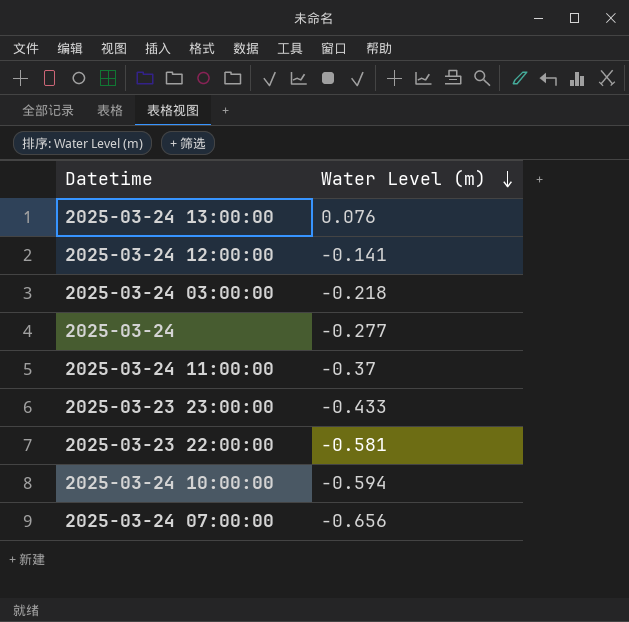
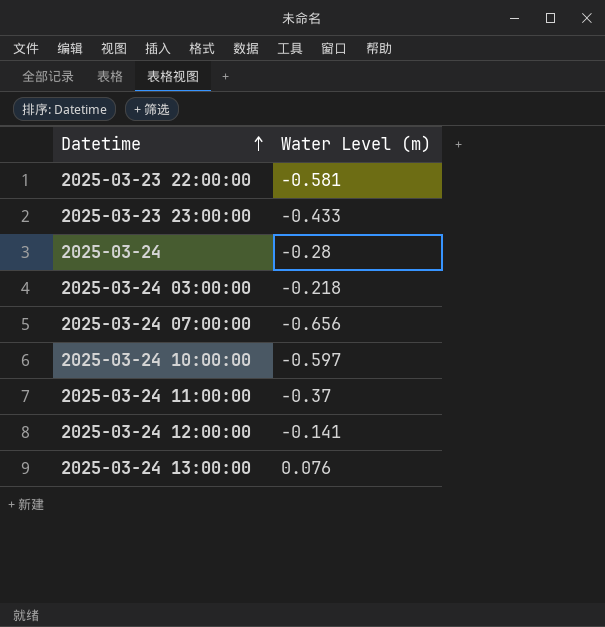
row order: Water Level (m) descending -> Datetime ascending
2025-03-24 | Water Level (m): -0.277 -> -0.28
2025-03-24 10:00:00 | Water Level (m): -0.594 -> -0.597

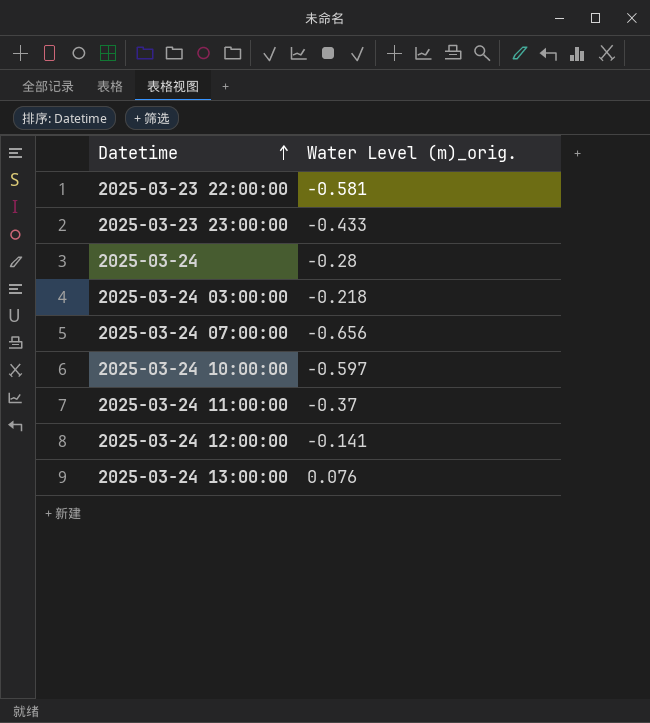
column name: Water Level (m) -> Water Level (m)_orig.

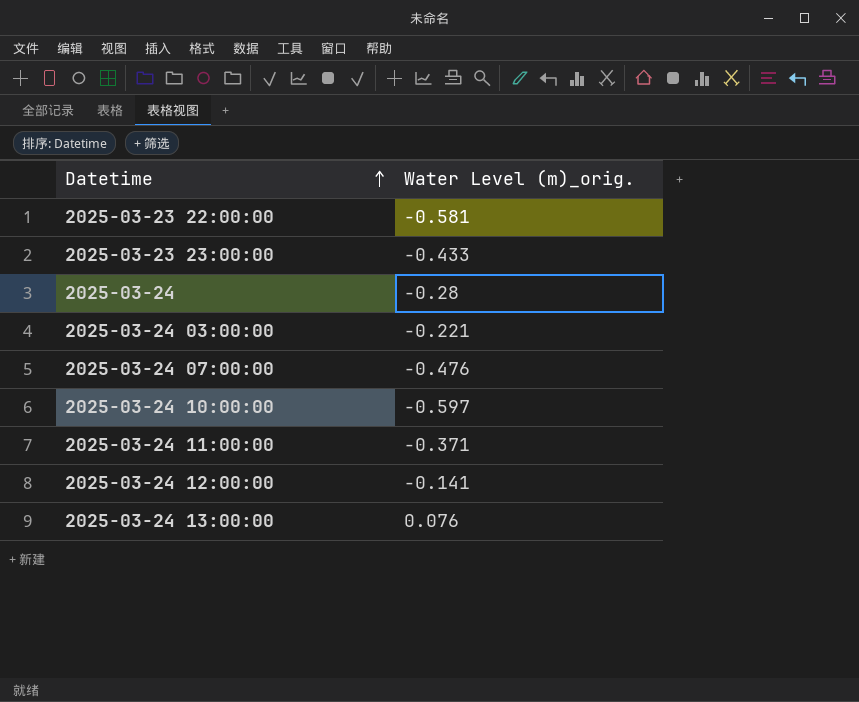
2025-03-24 03:00:00 | Water Level (m)_orig.: -0.218 -> -0.221
2025-03-24 07:00:00 | Water Level (m)_orig.: -0.656 -> -0.476
2025-03-24 11:00:00 | Water Level (m)_orig.: -0.37 -> -0.371

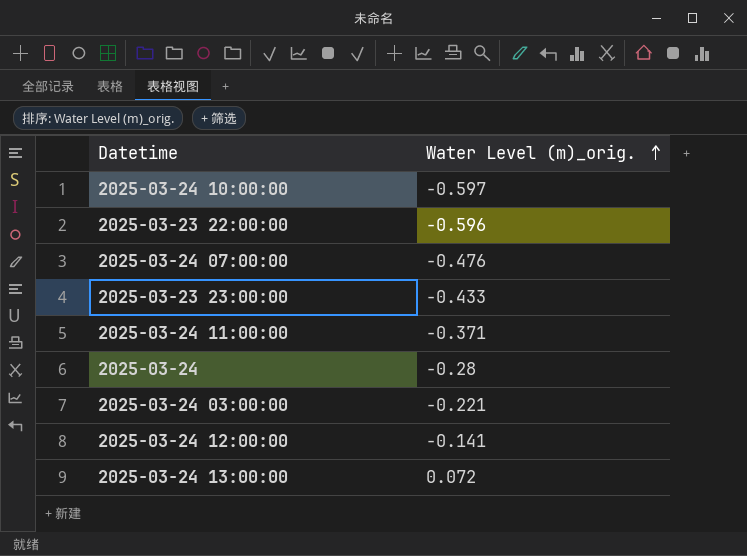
row order: Datetime ascending -> Water Level (m)_orig. ascending
2025-03-23 22:00:00 | Water Level (m)_orig.: -0.581 -> -0.596
2025-03-24 13:00:00 | Water Level (m)_orig.: 0.076 -> 0.072

